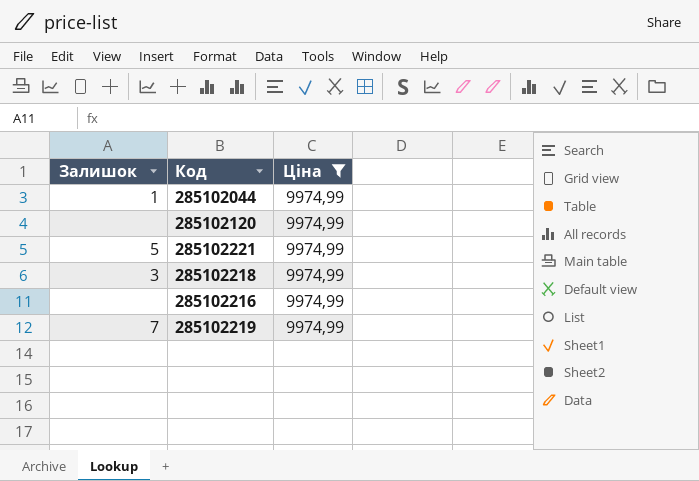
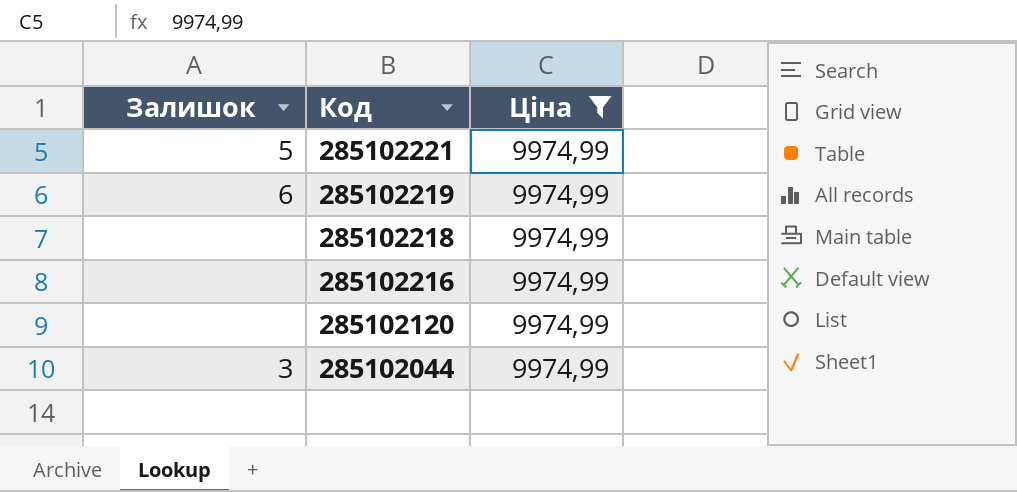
row order: none -> Код descending
285102219 | Залишок: 7 -> 6
285102218 | Залишок: 3 -> none
285102044 | Залишок: 1 -> 3

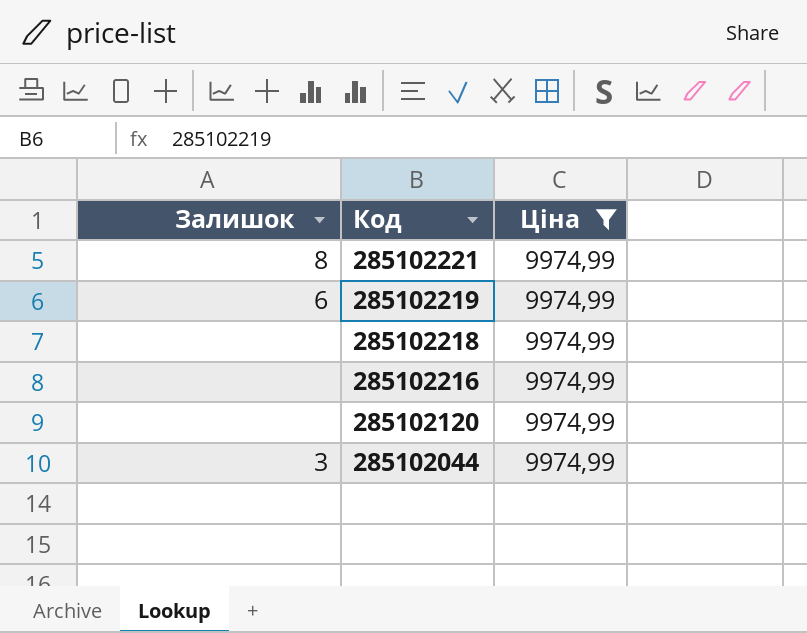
285102221 | Залишок: 5 -> 8

